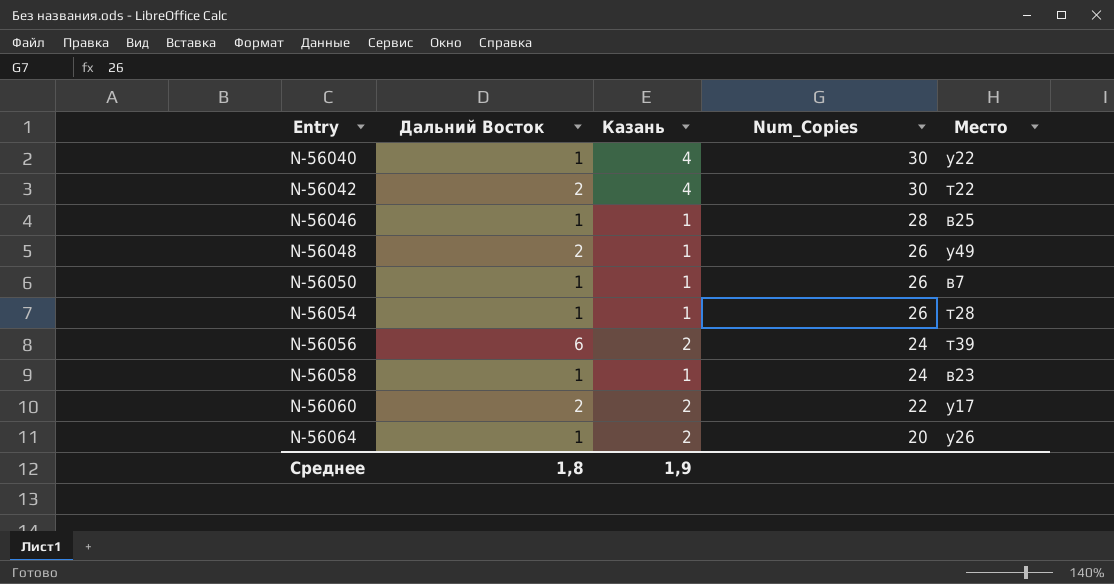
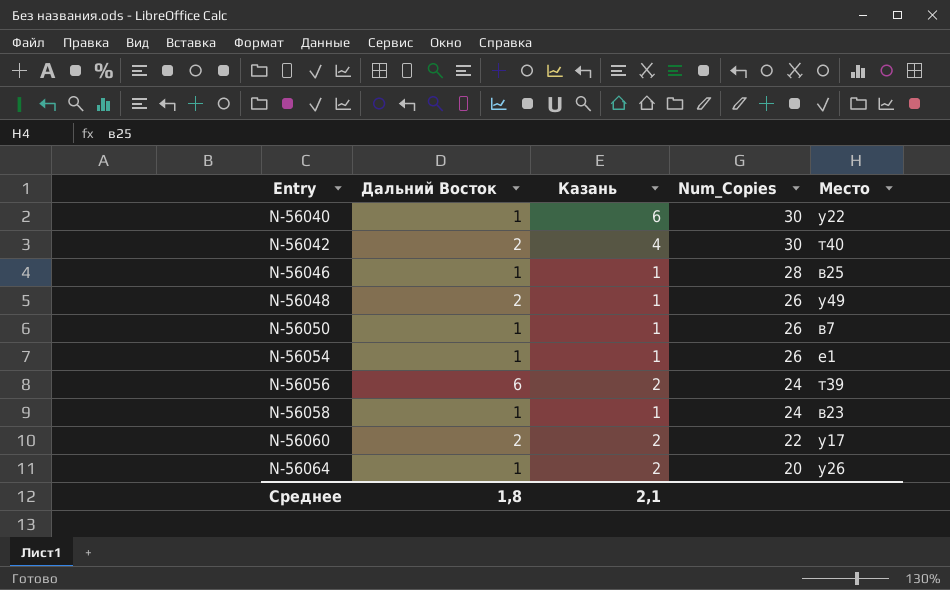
N-56040 | Казань: 4 -> 6
N-56042 | Место: т22 -> т40
N-56054 | Место: т28 -> е1
Среднее | Казань: 1,9 -> 2,1

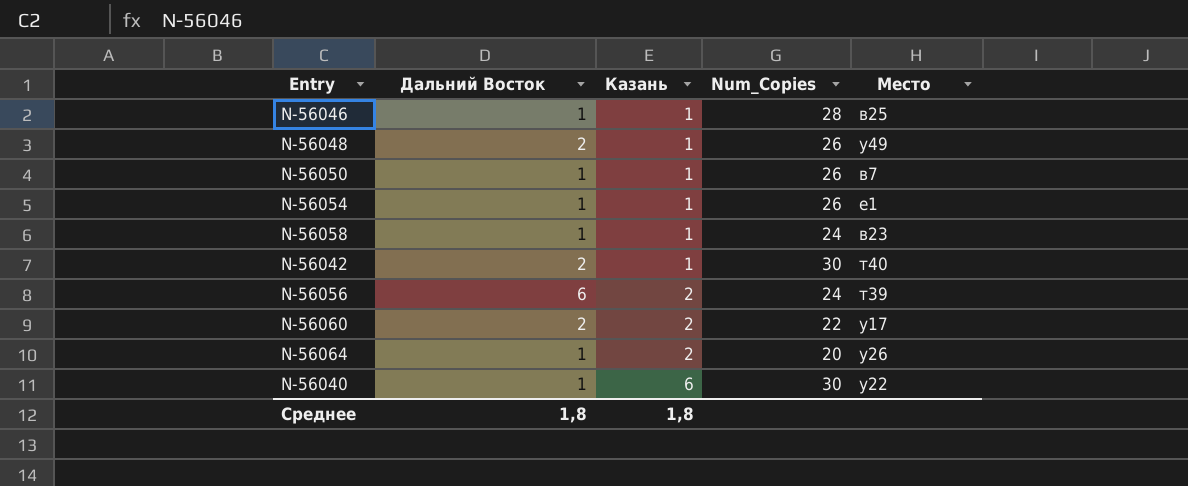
row order: Entry ascending -> Казань ascending
N-56042 | Казань: 4 -> 1
Среднее | Казань: 2,1 -> 1,8

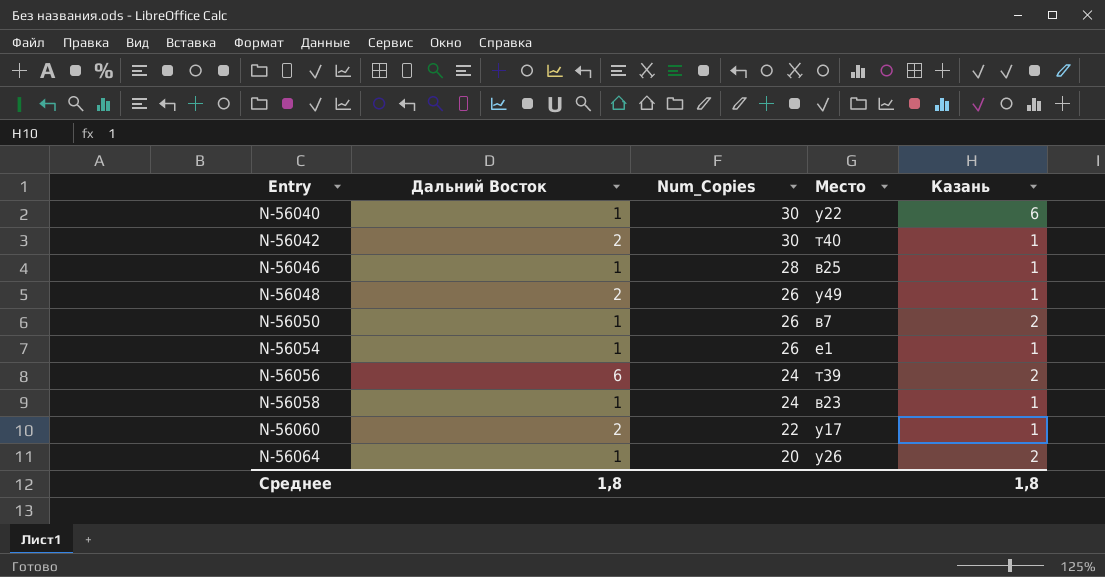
row order: Казань ascending -> Entry ascending
column Казань | position: 3 -> 5
N-56050 | Казань: 1 -> 2
N-56060 | Казань: 2 -> 1

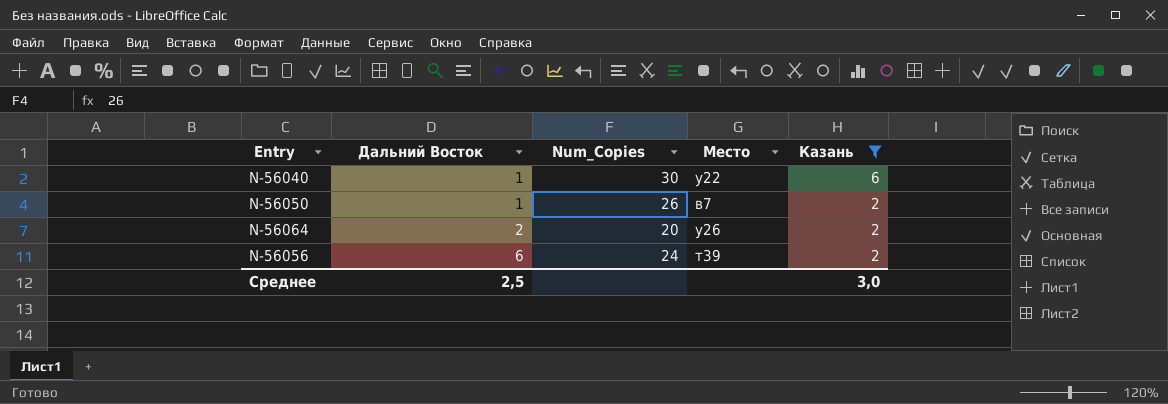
filter: none -> Казань != 1
row order: Entry ascending -> Дальний Восток ascending
N-56064 | Дальний Восток: 1 -> 2
Среднее | Дальний Восток: 1,8 -> 2,5
Среднее | Казань: 1,8 -> 3,0

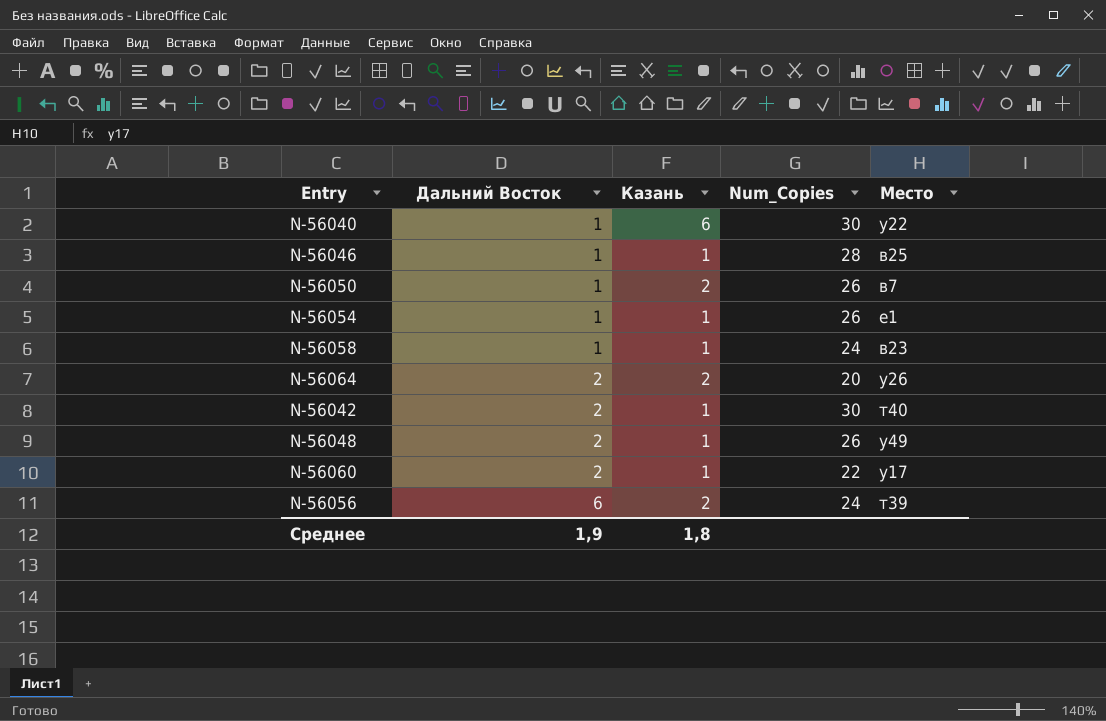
filter: Казань != 1 -> none
column Казань | position: 5 -> 3
Среднее | Дальний Восток: 2,5 -> 1,9
Среднее | Казань: 3,0 -> 1,8

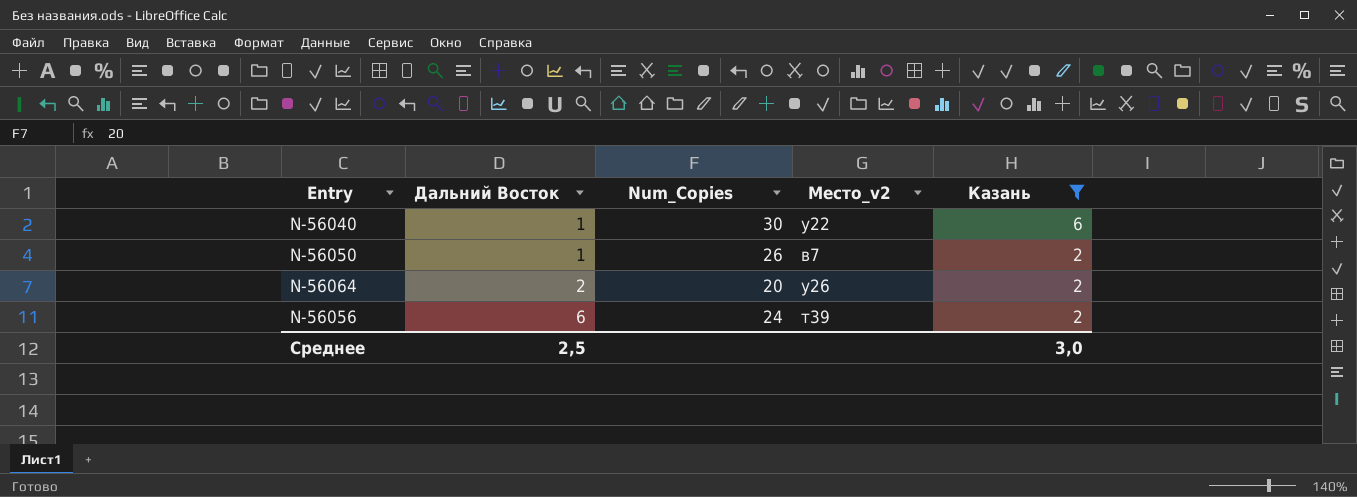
filter: none -> Казань != 1
column name: Место -> Место_v2
column Казань | position: 3 -> 5
Среднее | Дальний Восток: 1,9 -> 2,5
Среднее | Казань: 1,8 -> 3,0

